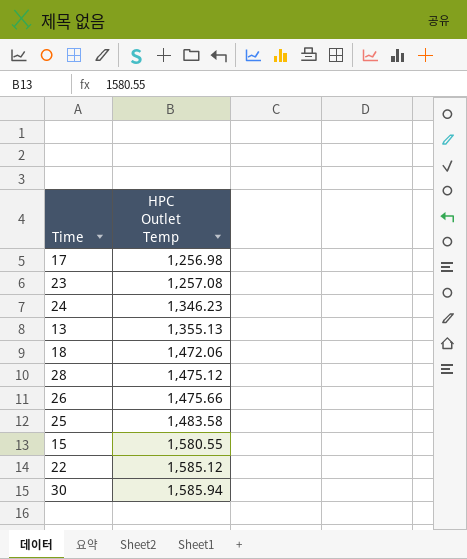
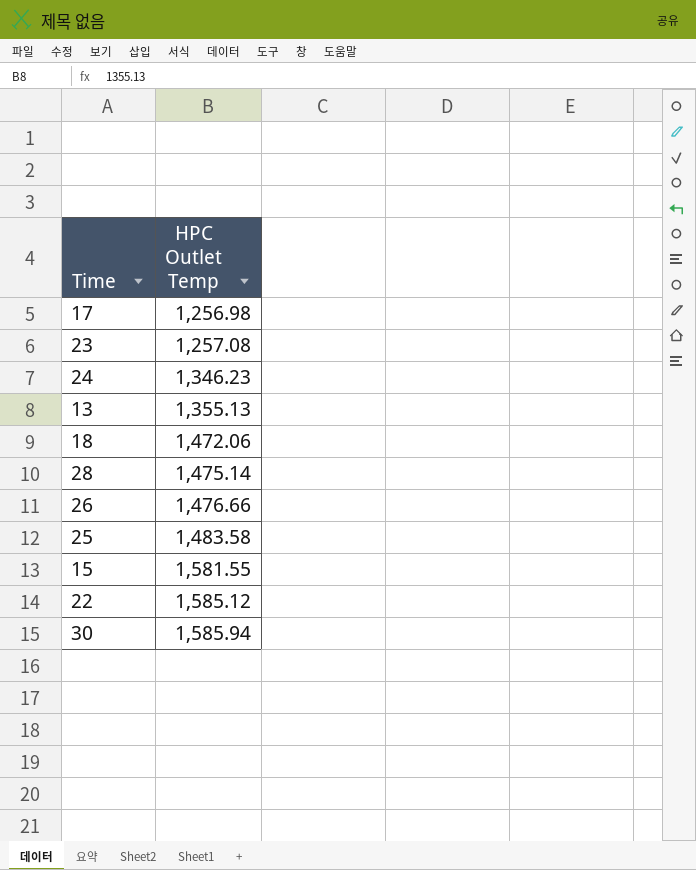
28 | HPC Outlet Temp: 1,475.12 -> 1,475.14
26 | HPC Outlet Temp: 1,475.66 -> 1,476.66
15 | HPC Outlet Temp: 1,580.55 -> 1,581.55

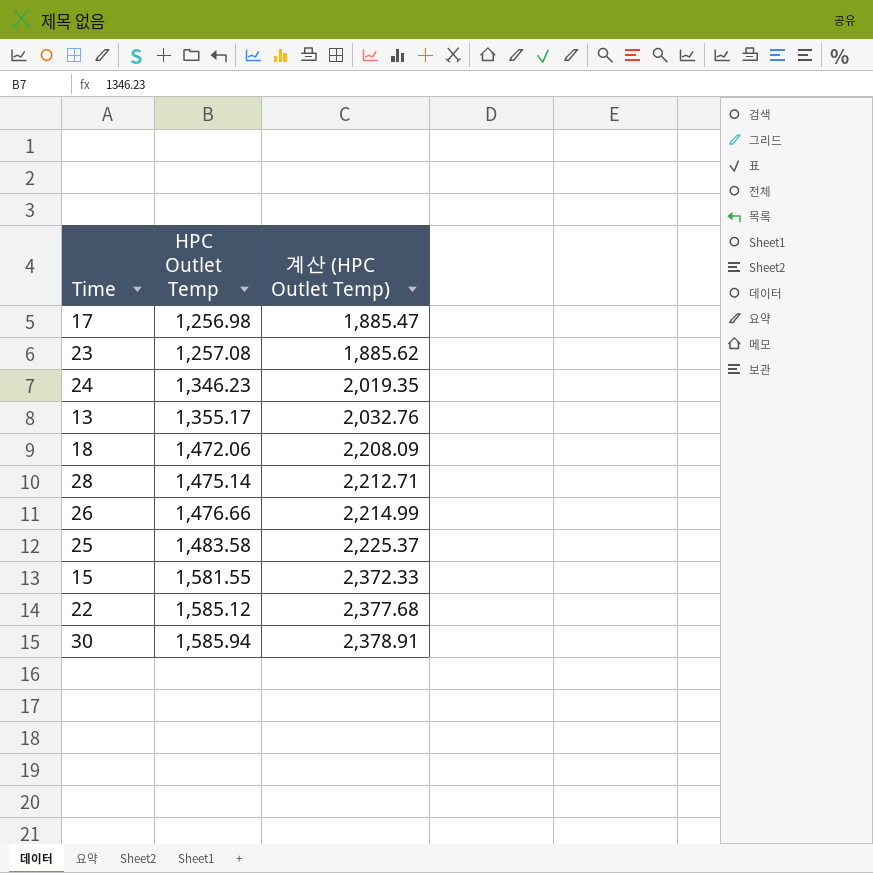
column 계산 (HPC Outlet Temp) | formula: none -> [HPC Outlet Temp] * 1.5
13 | HPC Outlet Temp: 1,355.13 -> 1,355.17

